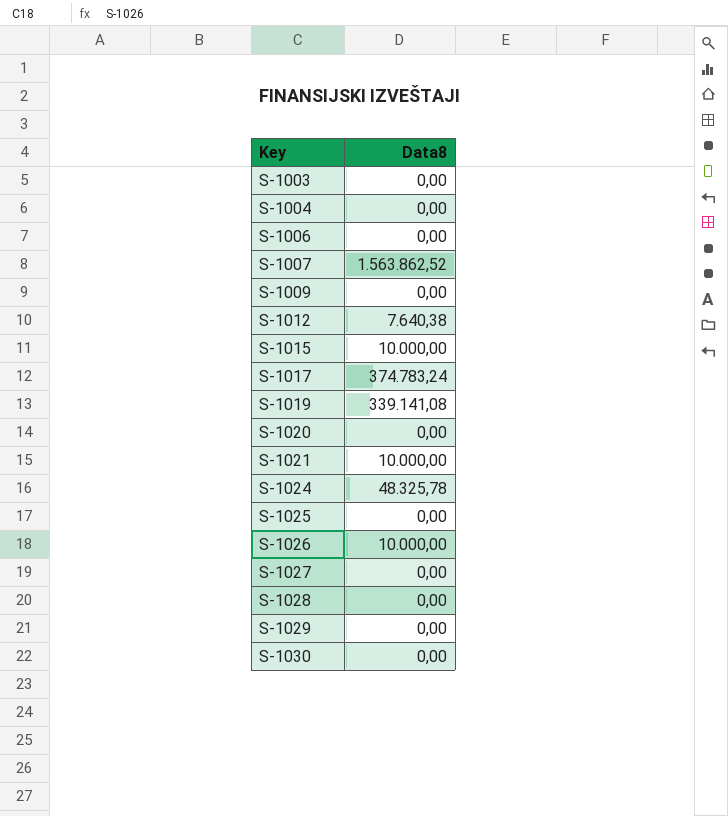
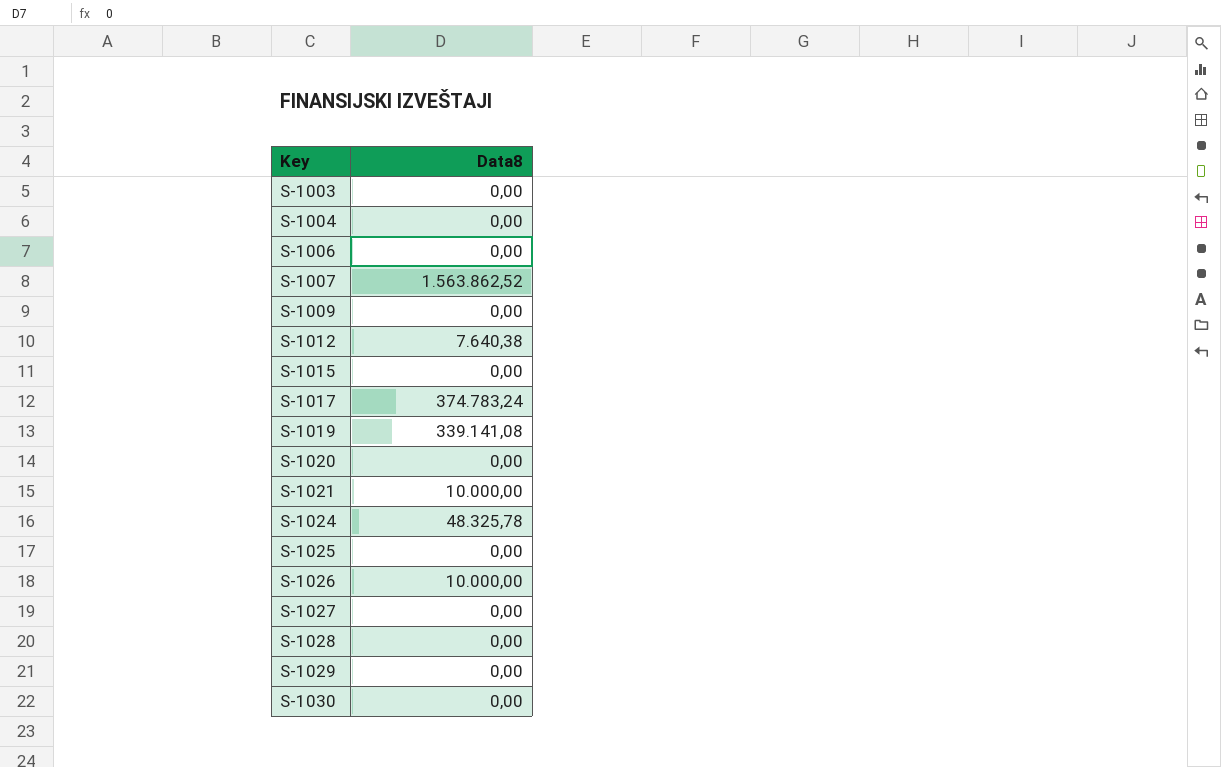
S-1015 | Data8: 10.000,00 -> 0,00

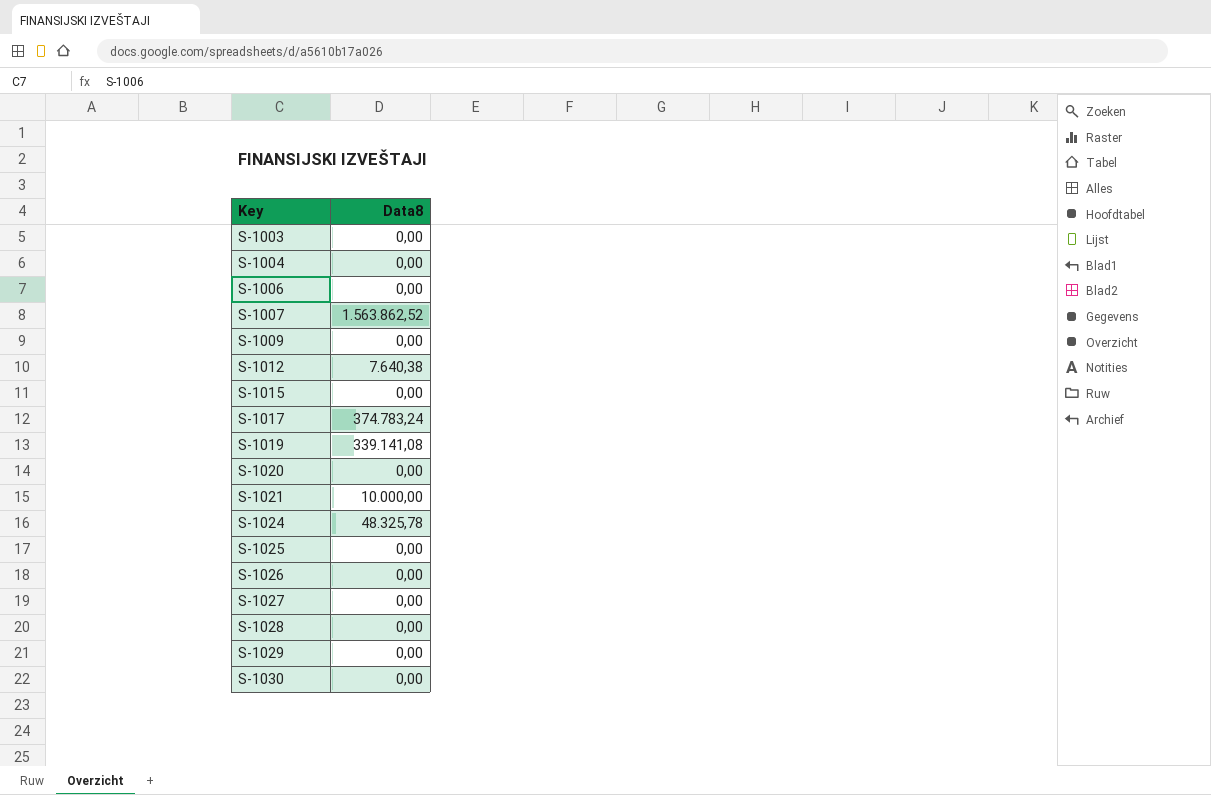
S-1026 | Data8: 10.000,00 -> 0,00

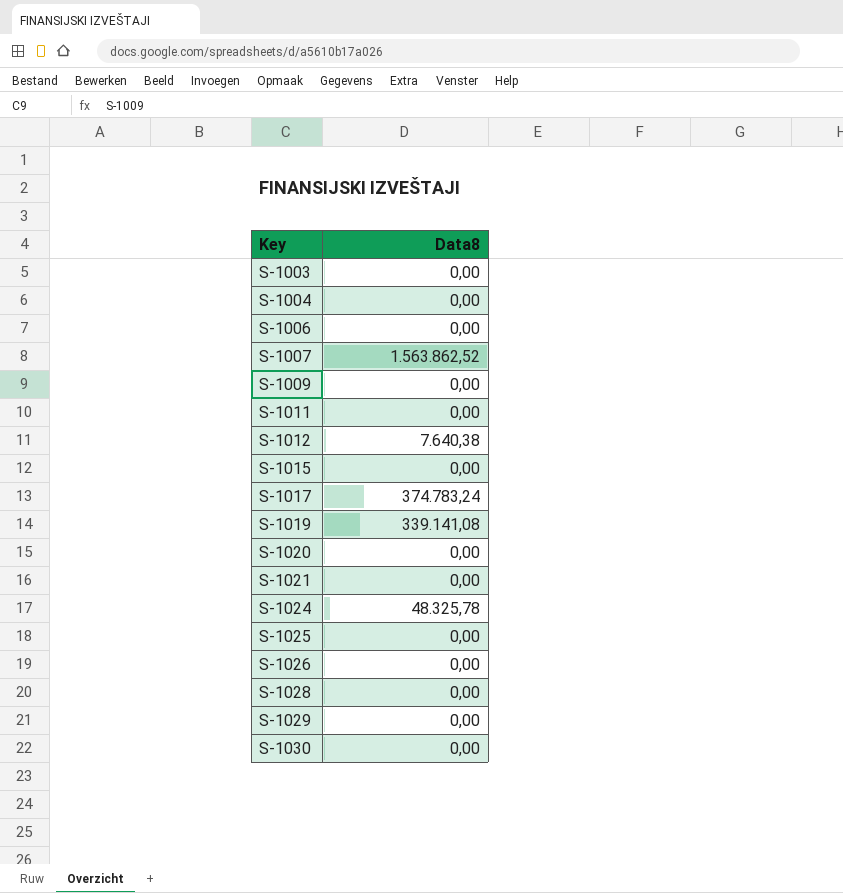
row S-1027: 0,00 -> none
row S-1011: none -> 0,00
S-1021 | Data8: 10.000,00 -> 0,00

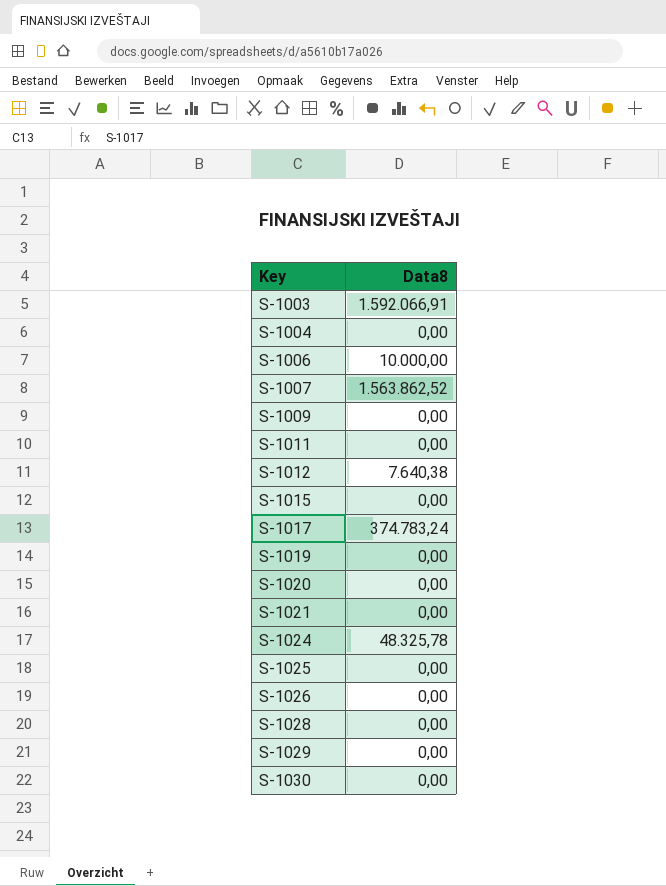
S-1003 | Data8: 0,00 -> 1.592.066,91
S-1006 | Data8: 0,00 -> 10.000,00
S-1019 | Data8: 339.141,08 -> 0,00

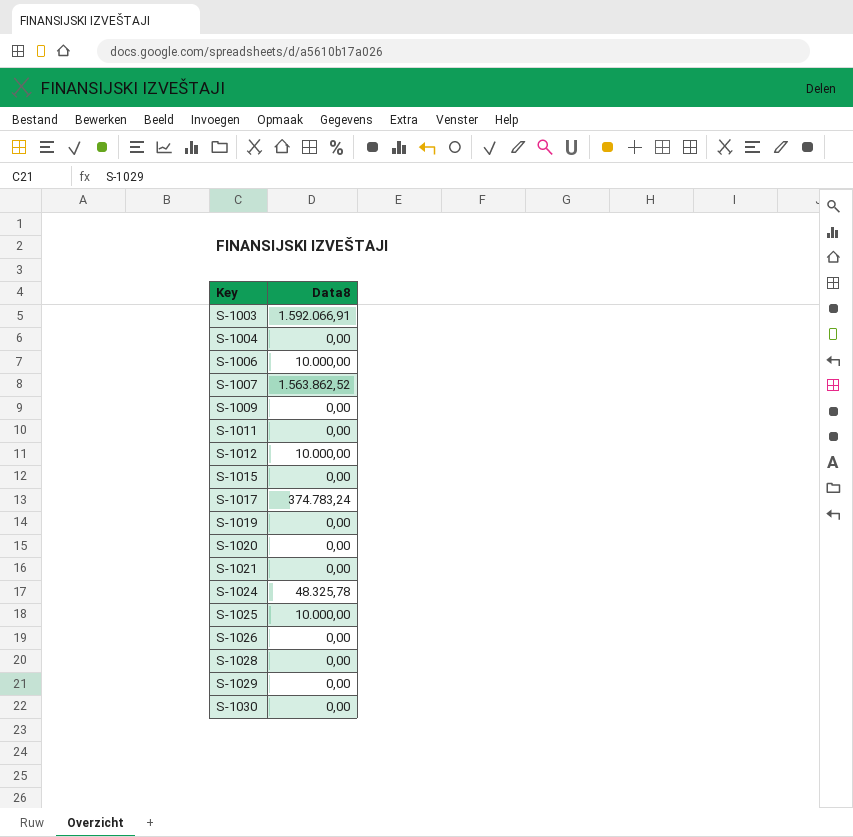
S-1012 | Data8: 7.640,38 -> 10.000,00
S-1025 | Data8: 0,00 -> 10.000,00

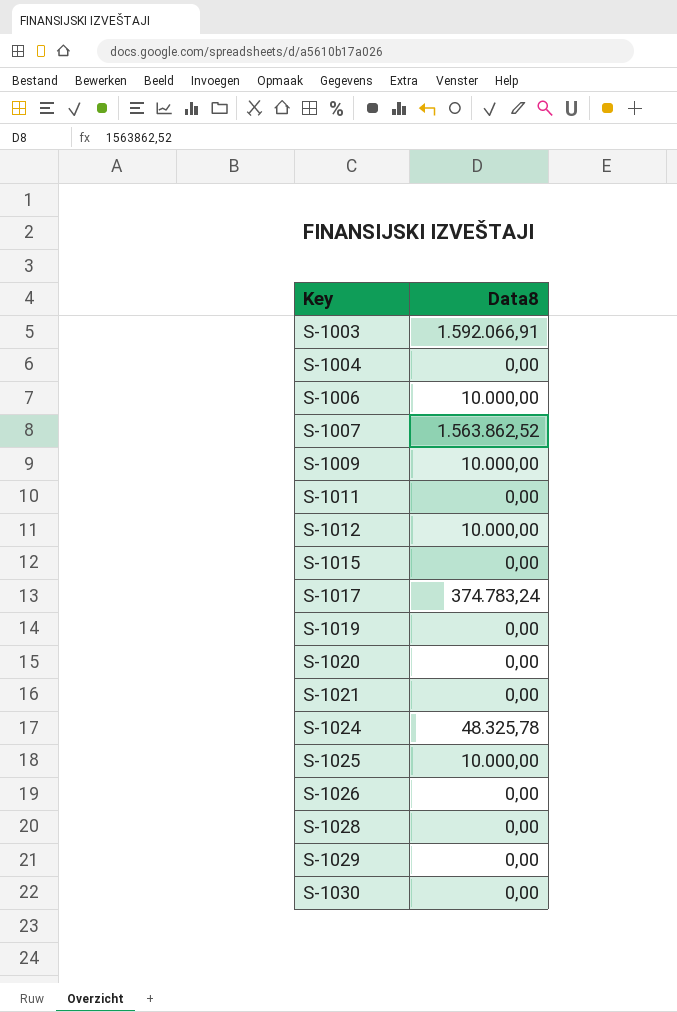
S-1009 | Data8: 0,00 -> 10.000,00

